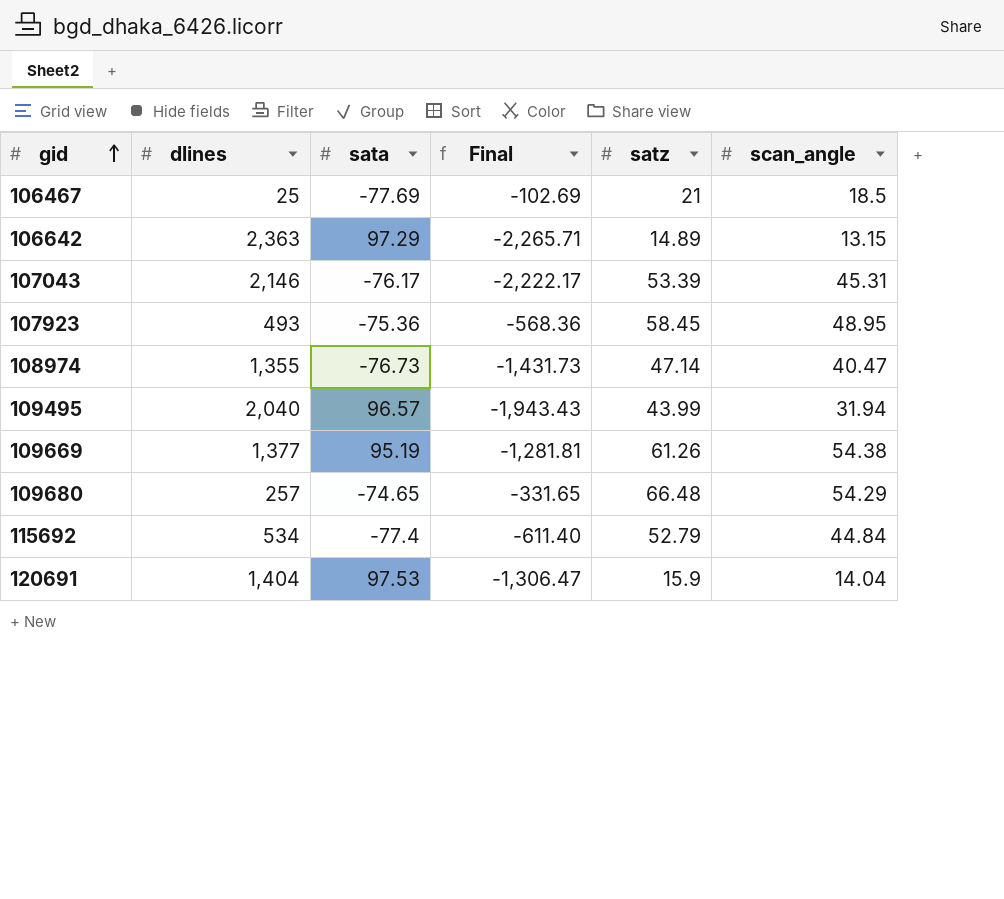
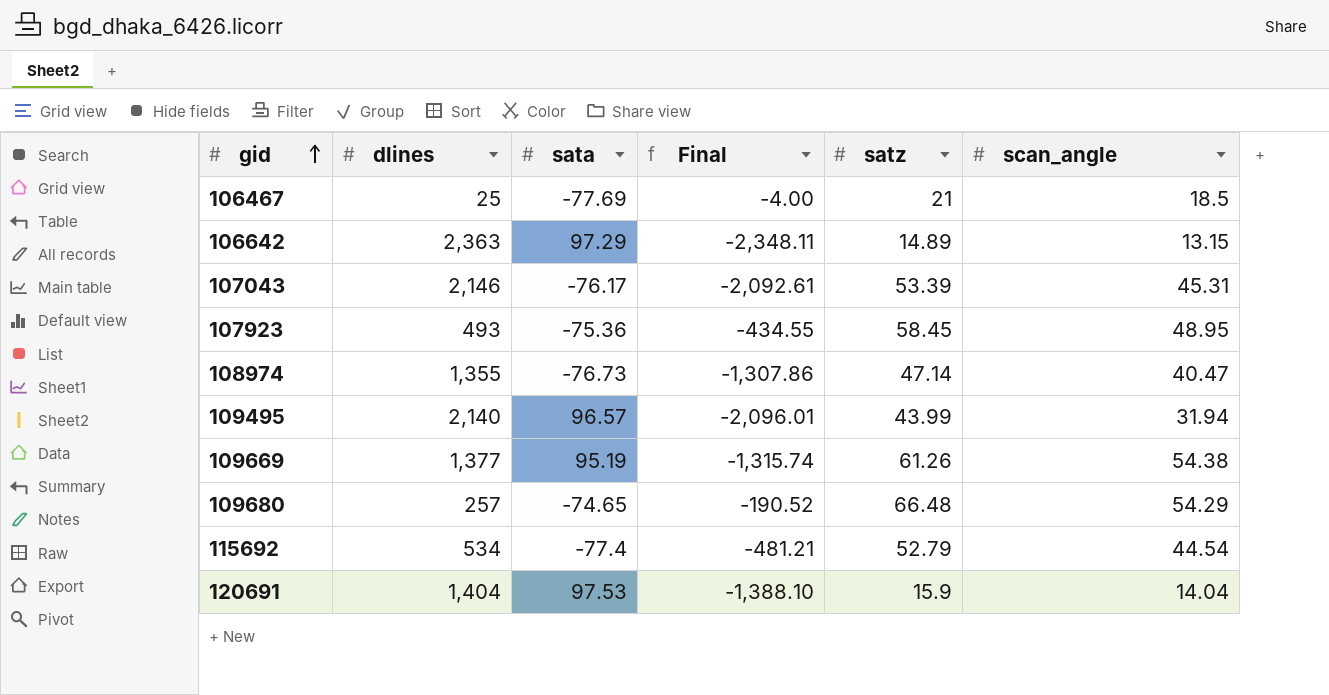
column Final | formula: [sata] - [dlines] -> [satz] - [dlines]
109495 | dlines: 2,040 -> 2,140
115692 | scan_angle: 44.84 -> 44.54

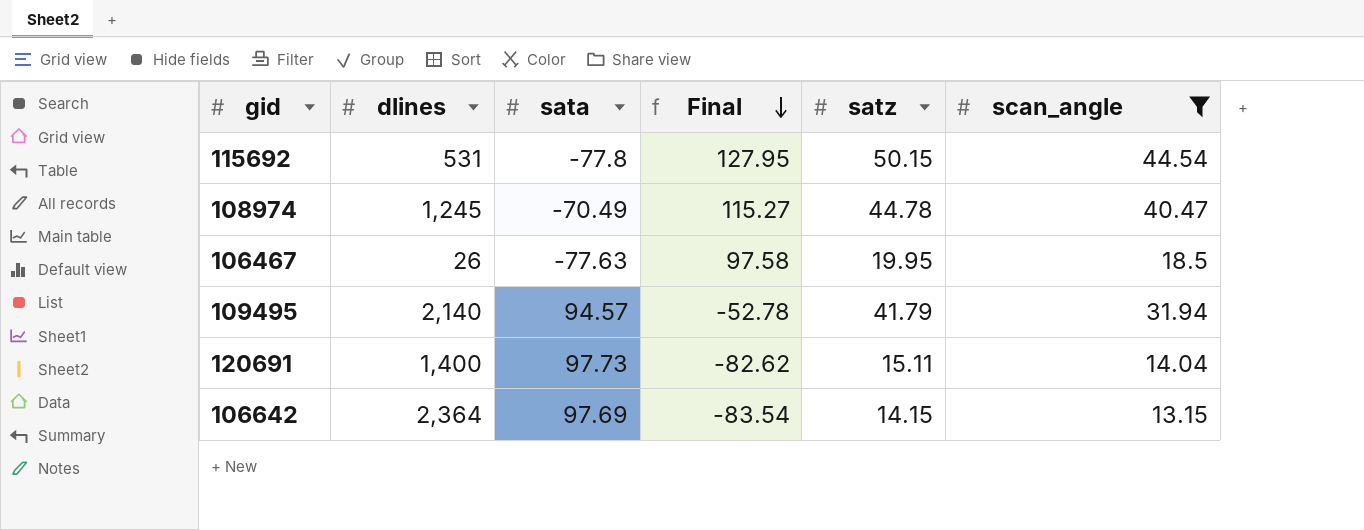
filter: none -> scan_angle <= 44.54
row order: gid ascending -> Final descending
column Final | formula: [satz] - [dlines] -> [satz] - [sata]
115692 | dlines: 534 -> 531
115692 | sata: -77.4 -> -77.8
115692 | satz: 52.79 -> 50.15
108974 | dlines: 1,355 -> 1,245
108974 | sata: -76.73 -> -70.49
108974 | satz: 47.14 -> 44.78
106467 | dlines: 25 -> 26
106467 | sata: -77.69 -> -77.63
106467 | satz: 21 -> 19.95
109495 | sata: 96.57 -> 94.57
109495 | satz: 43.99 -> 41.79
120691 | dlines: 1,404 -> 1,400
120691 | sata: 97.53 -> 97.73
120691 | satz: 15.9 -> 15.11
106642 | dlines: 2,363 -> 2,364
106642 | sata: 97.29 -> 97.69
106642 | satz: 14.89 -> 14.15

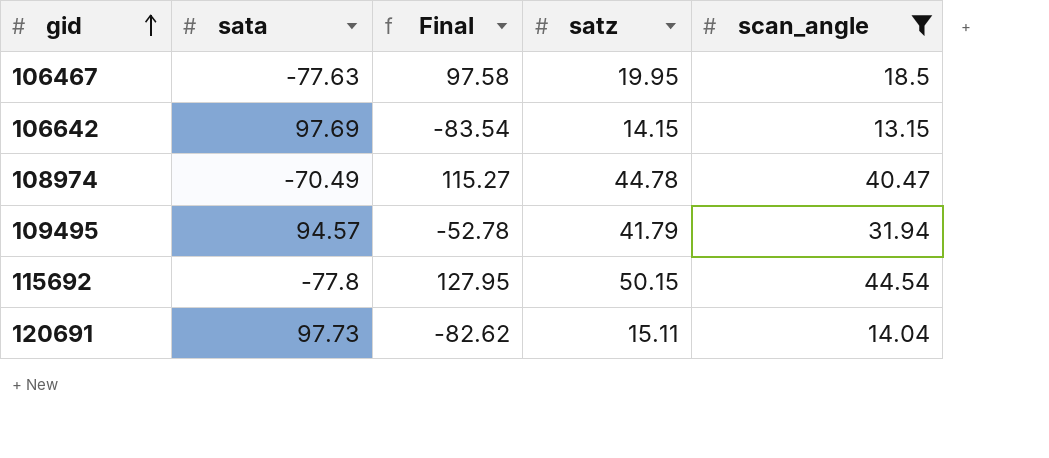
row order: Final descending -> gid ascending
column dlines | position: 2 -> none

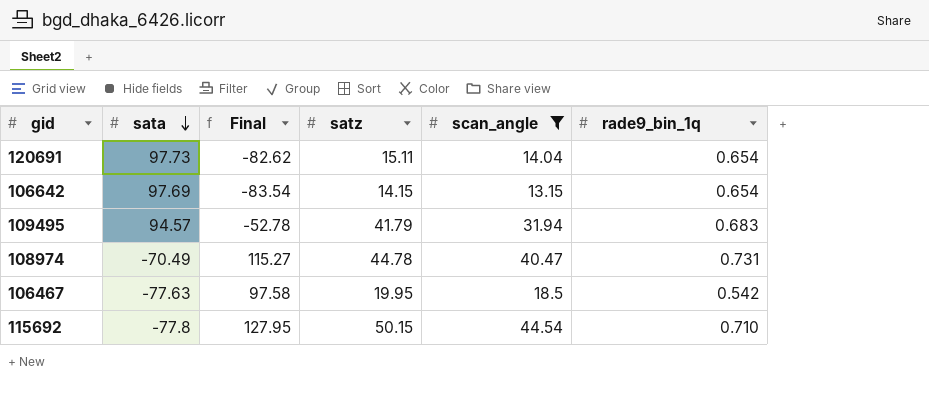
row order: gid ascending -> sata descending
column rade9_bin_1q | position: none -> 6

